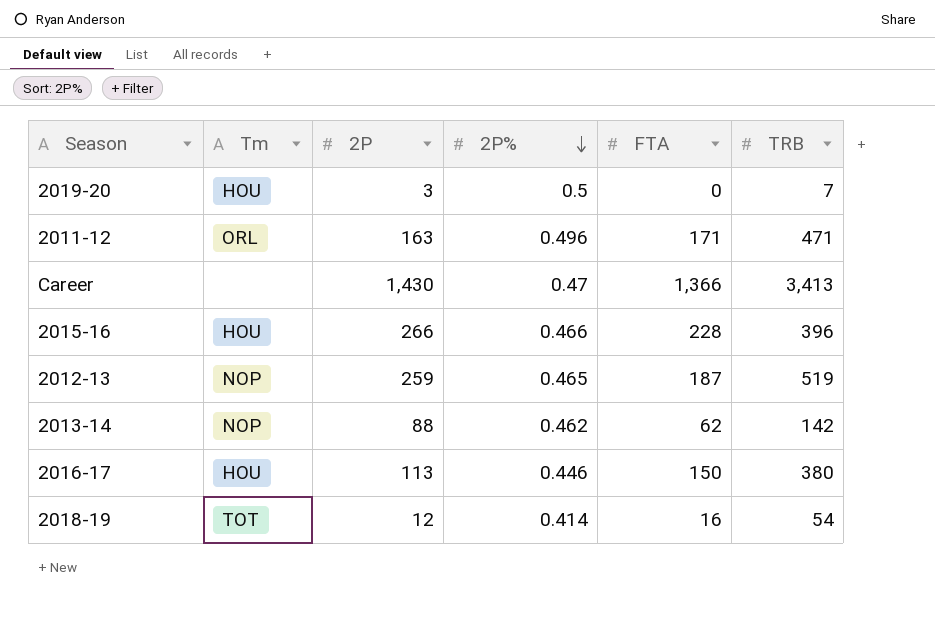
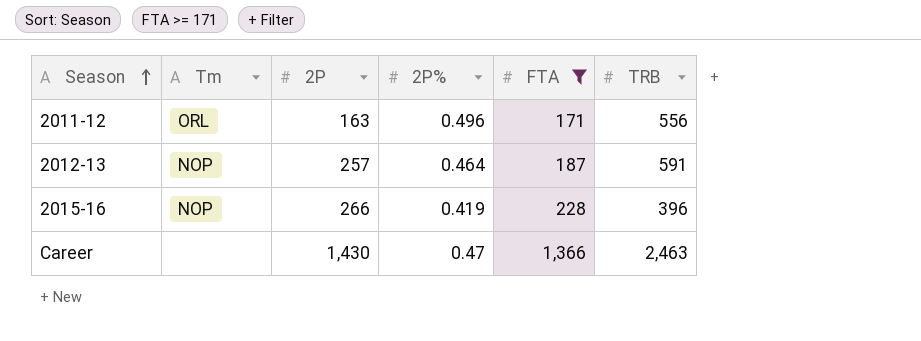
filter: none -> FTA >= 171
row order: 2P% descending -> Season ascending
2011-12 | TRB: 471 -> 556
2012-13 | 2P: 259 -> 257
2012-13 | 2P%: 0.465 -> 0.464
2012-13 | TRB: 519 -> 591
2015-16 | Tm: HOU -> NOP
2015-16 | 2P%: 0.466 -> 0.419
Career | TRB: 3,413 -> 2,463

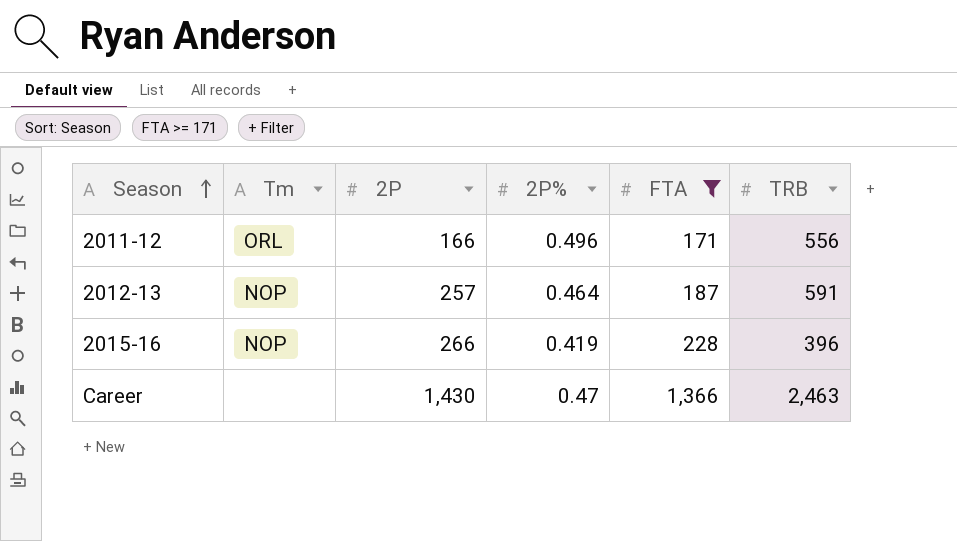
2011-12 | 2P: 163 -> 166

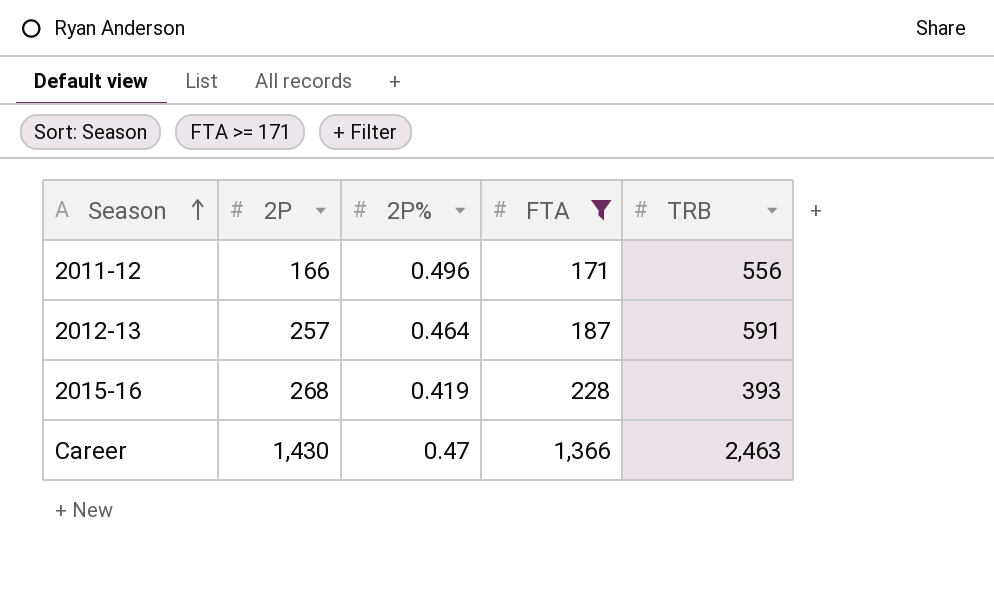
column Tm | position: 2 -> none
2015-16 | 2P: 266 -> 268
2015-16 | TRB: 396 -> 393

